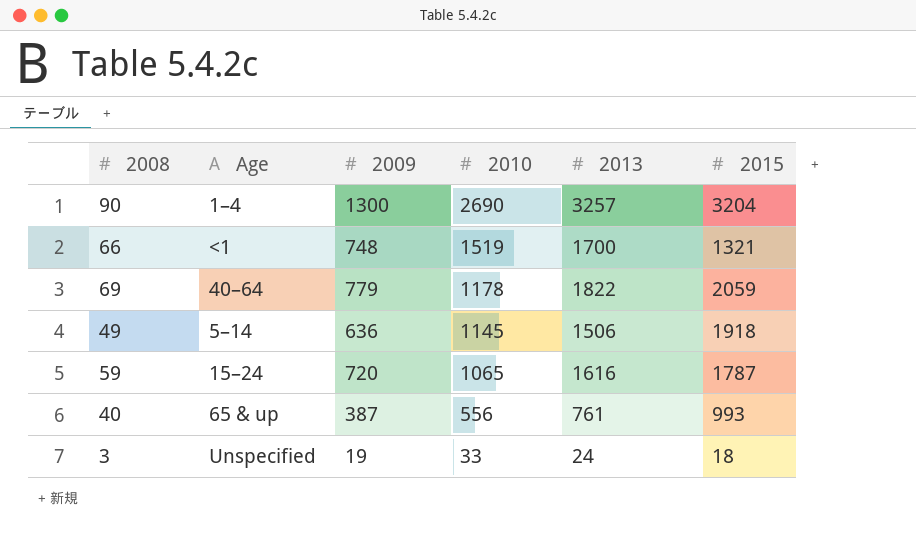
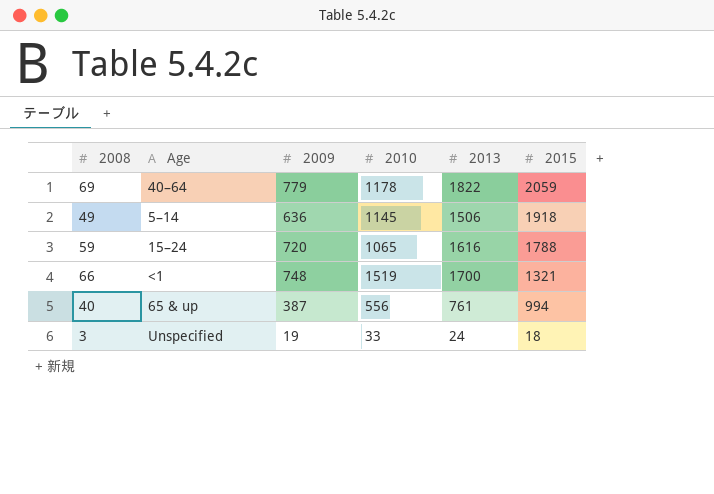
row order: 2010 descending -> 2015 descending
row 90: 1–4 | 1300 | 2690 | 3257 | 3204 -> none
59 | 2015: 1787 -> 1788
40 | 2015: 993 -> 994

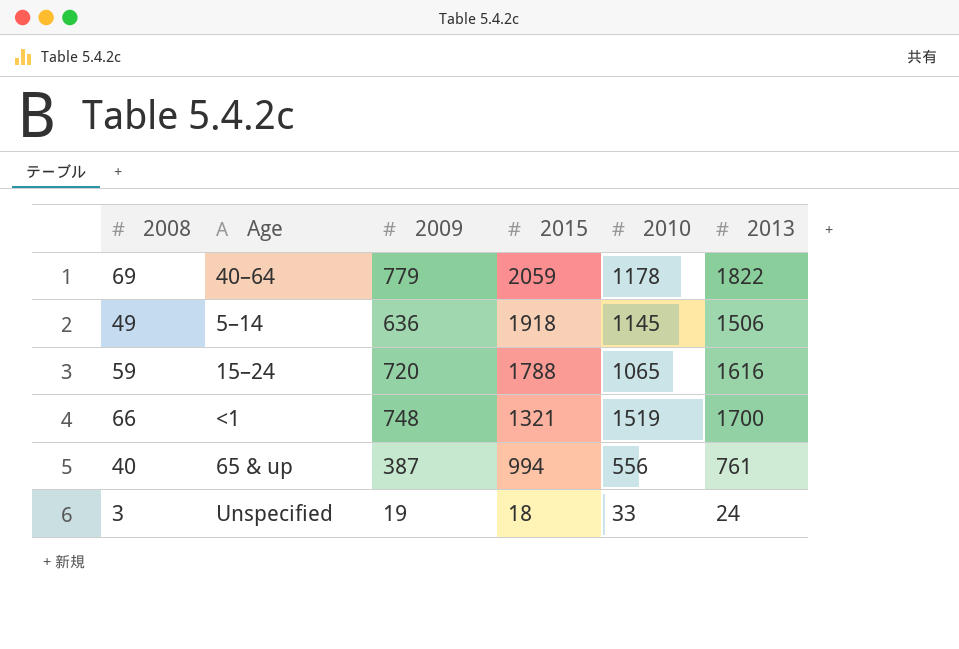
column 2015 | position: 6 -> 4

